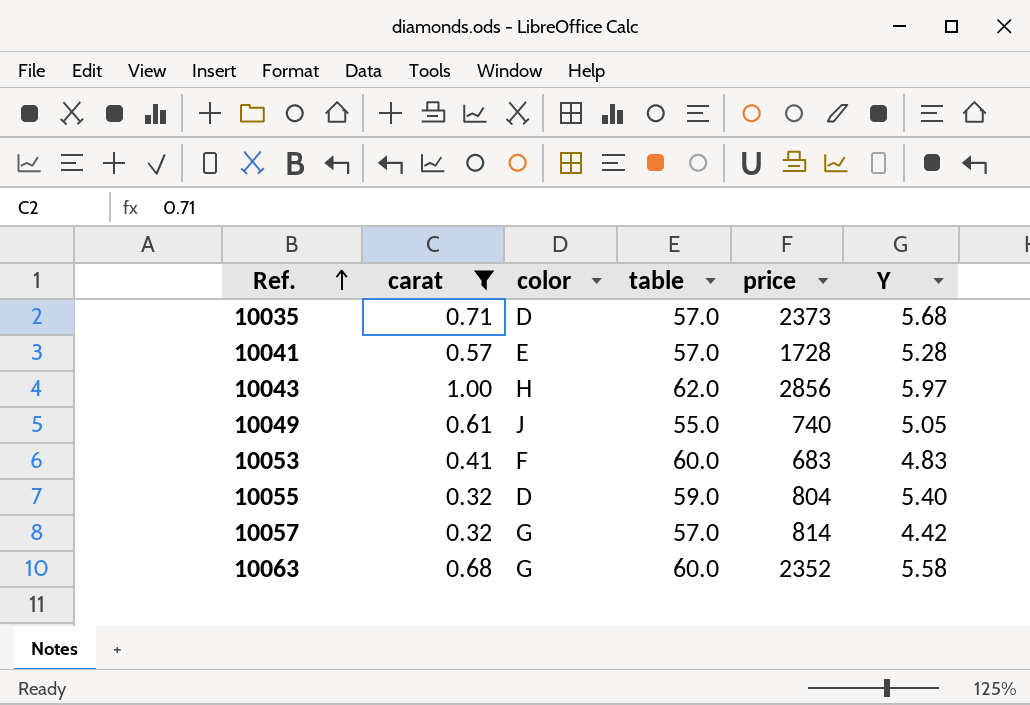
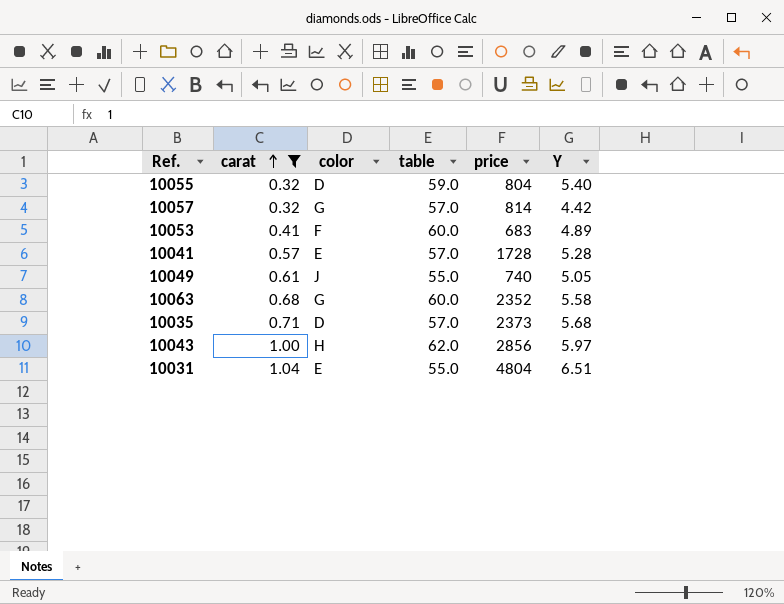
row order: Ref. ascending -> carat ascending
10053 | Y: 4.83 -> 4.89
row 10031: none -> 1.04 | E | 55.0 | 4804 | 6.51

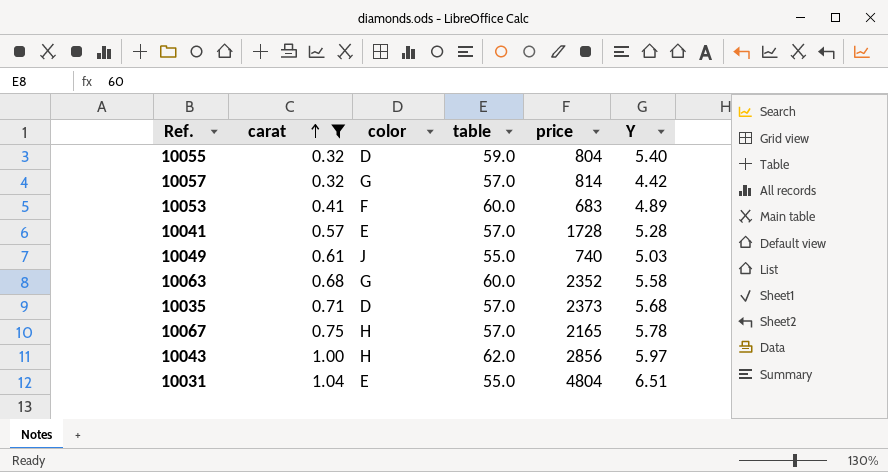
10049 | Y: 5.05 -> 5.03
row 10067: none -> 0.75 | H | 57.0 | 2165 | 5.78

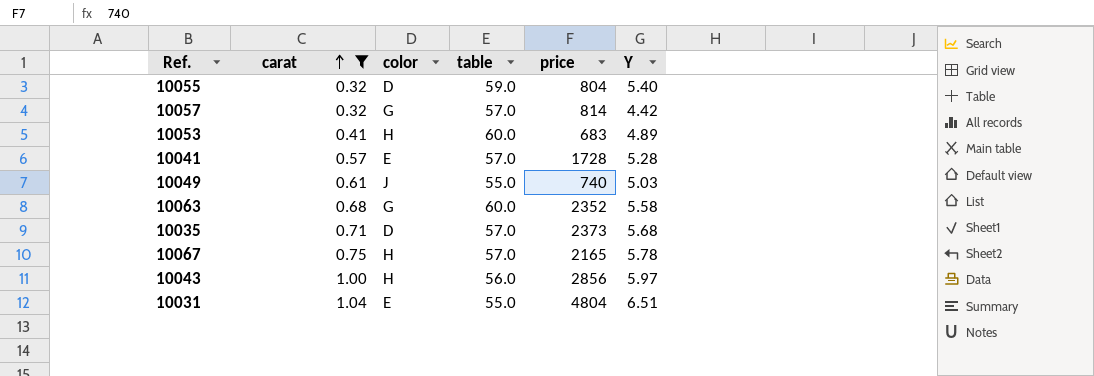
10053 | color: F -> H
10043 | table: 62.0 -> 56.0

